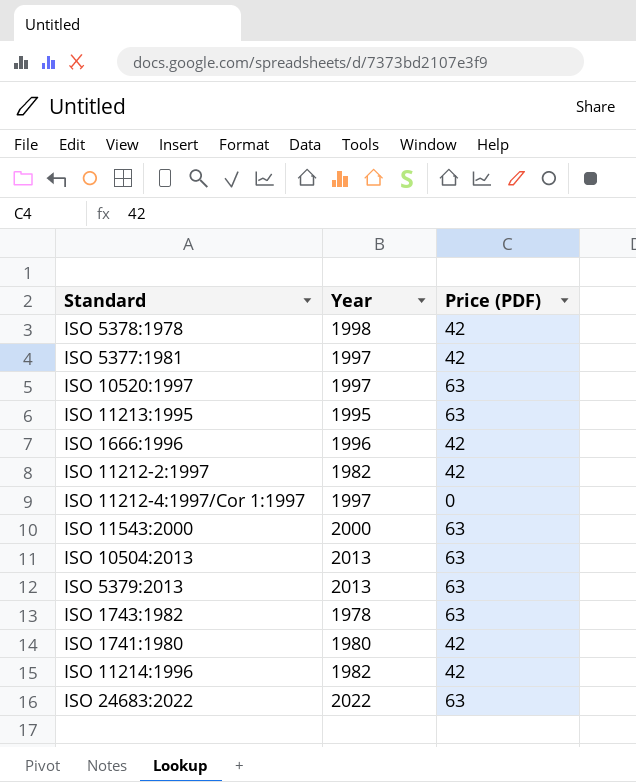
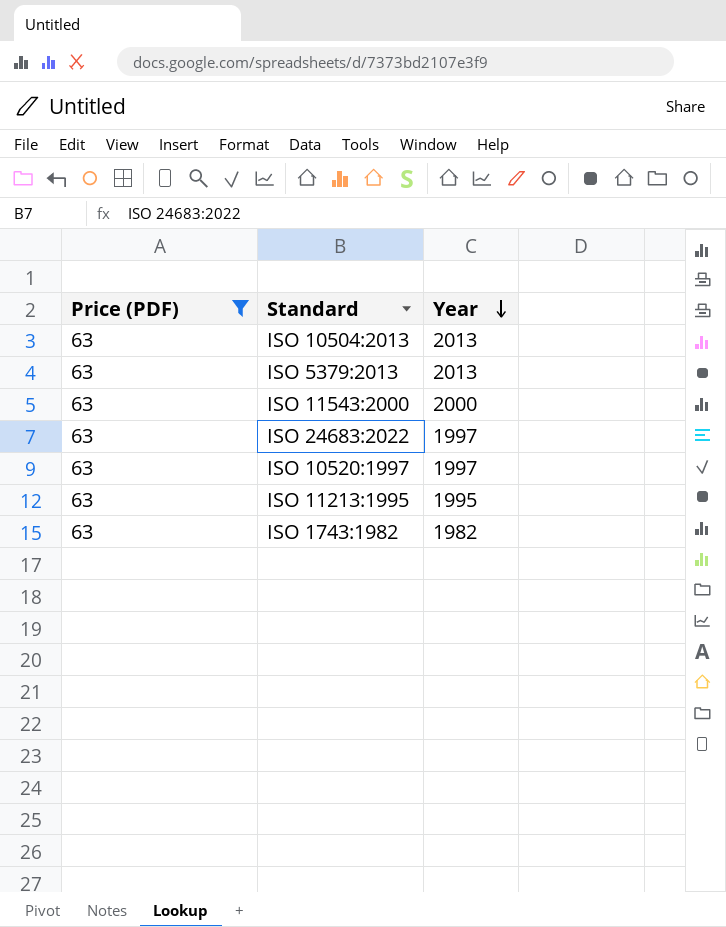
filter: none -> Price (PDF) = 63
row order: none -> Year descending
column Price (PDF) | position: 3 -> 1
ISO 24683:2022 | Year: 2022 -> 1997
ISO 1743:1982 | Year: 1978 -> 1982

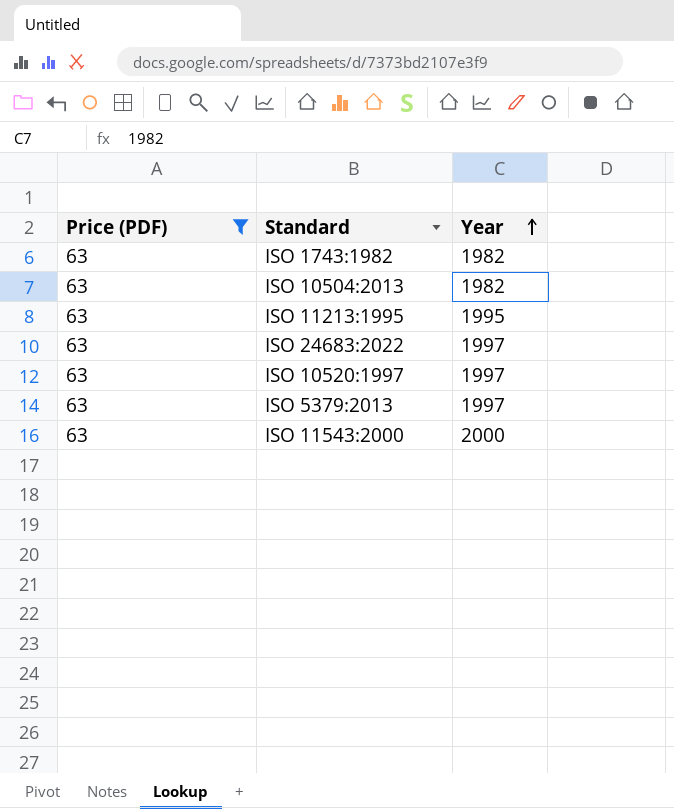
row order: Year descending -> Year ascending
ISO 10504:2013 | Year: 2013 -> 1982
ISO 5379:2013 | Year: 2013 -> 1997

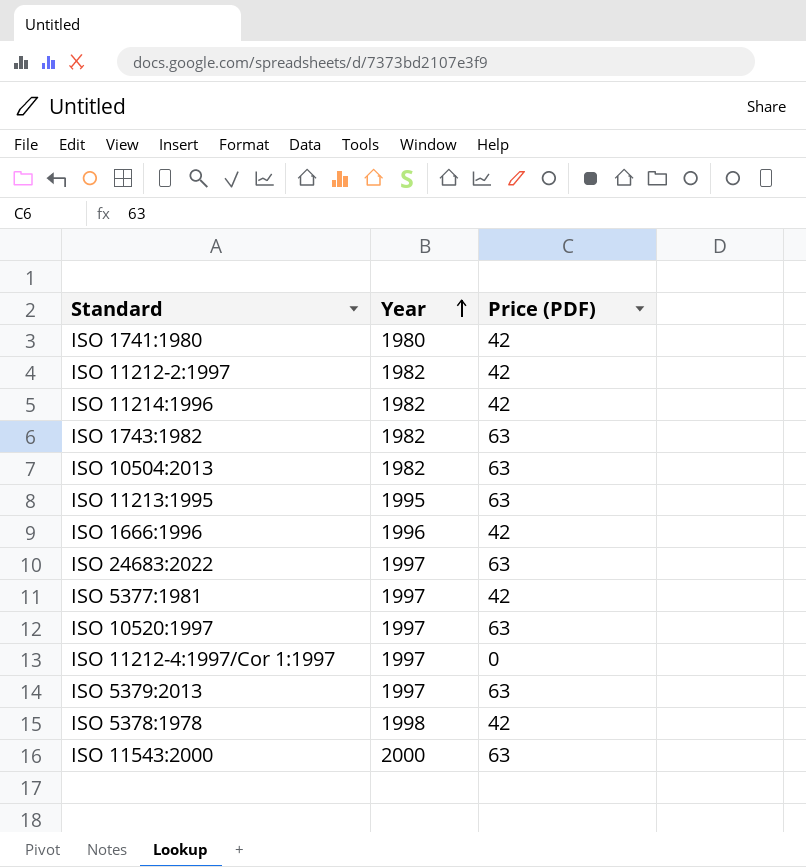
filter: Price (PDF) = 63 -> none
column Price (PDF) | position: 1 -> 3

